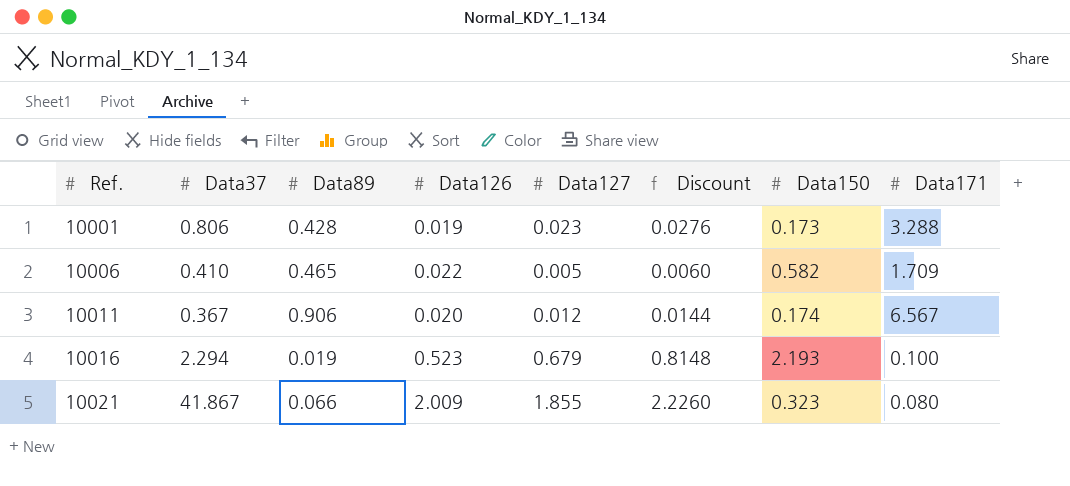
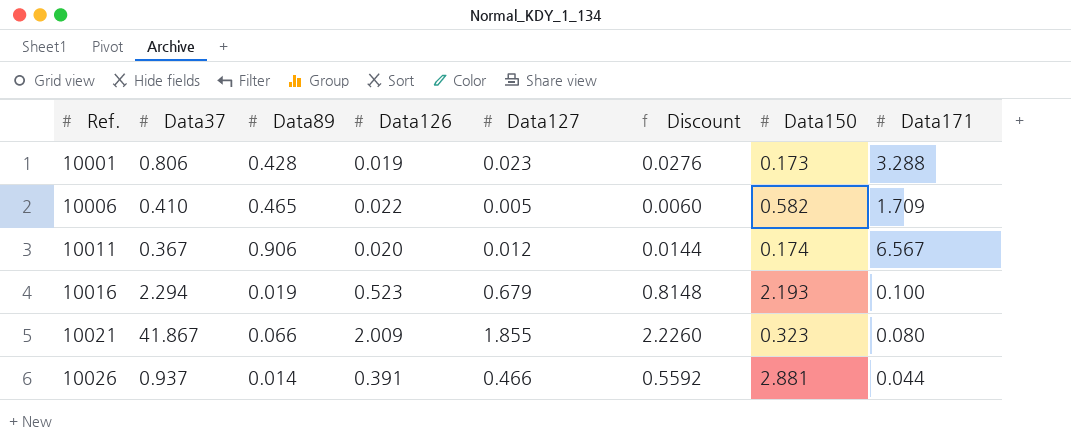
row 10026: none -> 0.937 | 0.014 | 0.391 | 0.466 | 0.5592 | 2.881 | 0.044

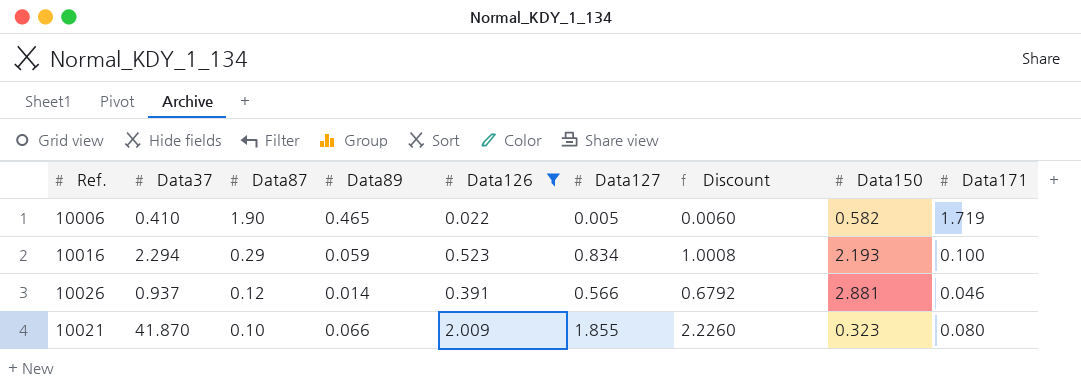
filter: none -> Data126 >= 0.022
row order: Ref. ascending -> Data87 descending
column Data87 | position: none -> 3
10006 | Data171: 1.709 -> 1.719
10016 | Data89: 0.019 -> 0.059
10016 | Data127: 0.679 -> 0.834
10016 | Discount: 0.8148 -> 1.0008
10026 | Data127: 0.466 -> 0.566
10026 | Discount: 0.5592 -> 0.6792
10026 | Data171: 0.044 -> 0.046
10021 | Data37: 41.867 -> 41.870

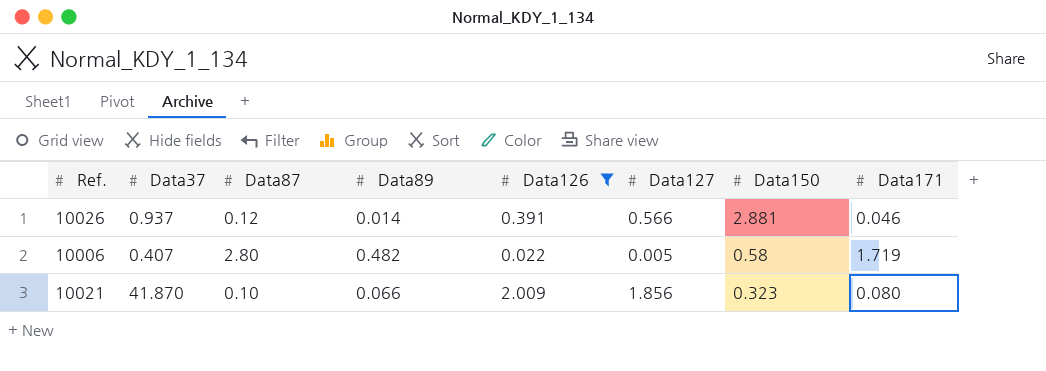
row order: Data87 descending -> Data150 descending
column Discount | formula: [Data127] * 1.2 -> none
row 10016: 2.294 | 0.29 | 0.059 | 0.523 | 0.834 | 1.0008 | 2.193 | 0.100 -> none
10006 | Data37: 0.410 -> 0.407
10006 | Data87: 1.90 -> 2.80
10006 | Data89: 0.465 -> 0.482
10006 | Data150: 0.582 -> 0.58
10021 | Data127: 1.855 -> 1.856

